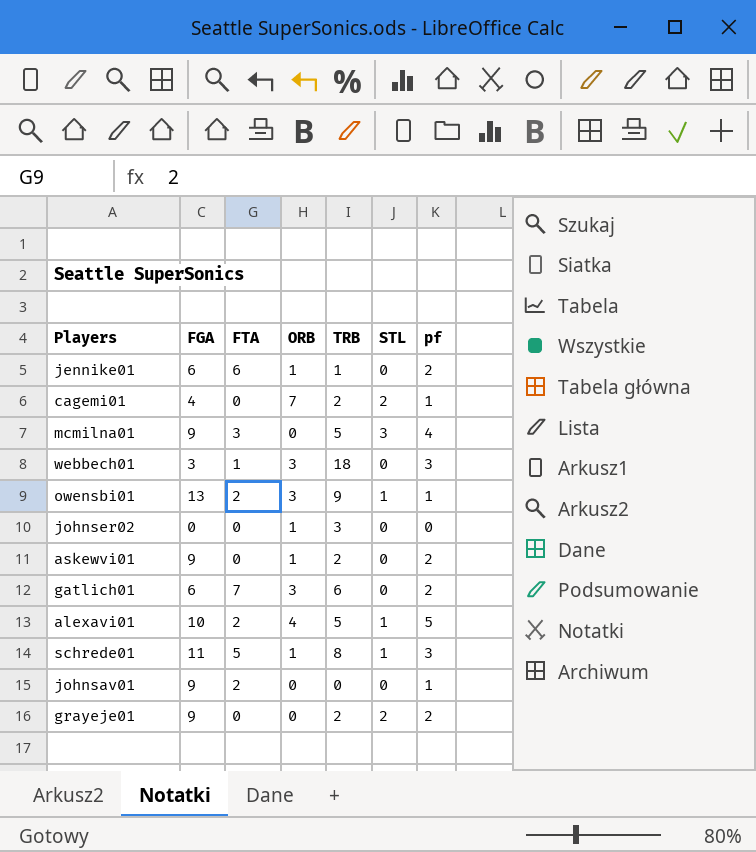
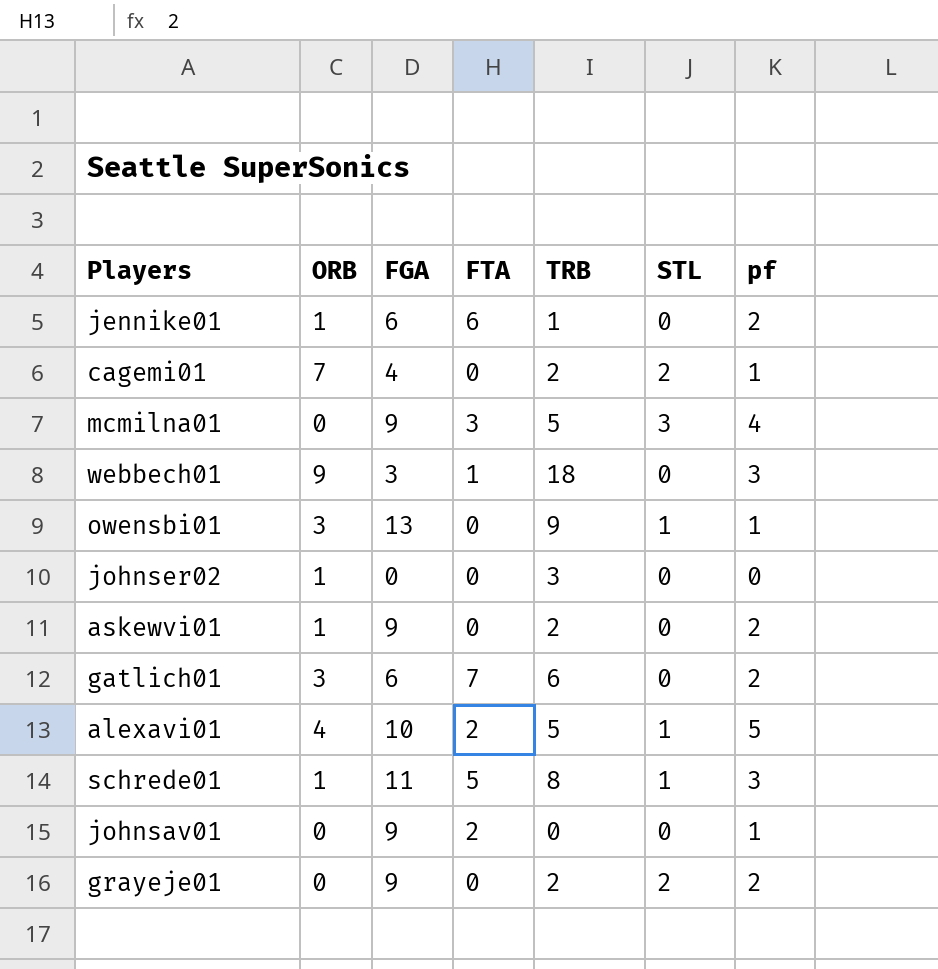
column ORB | position: 4 -> 2
webbech01 | ORB: 3 -> 9
owensbi01 | FTA: 2 -> 0

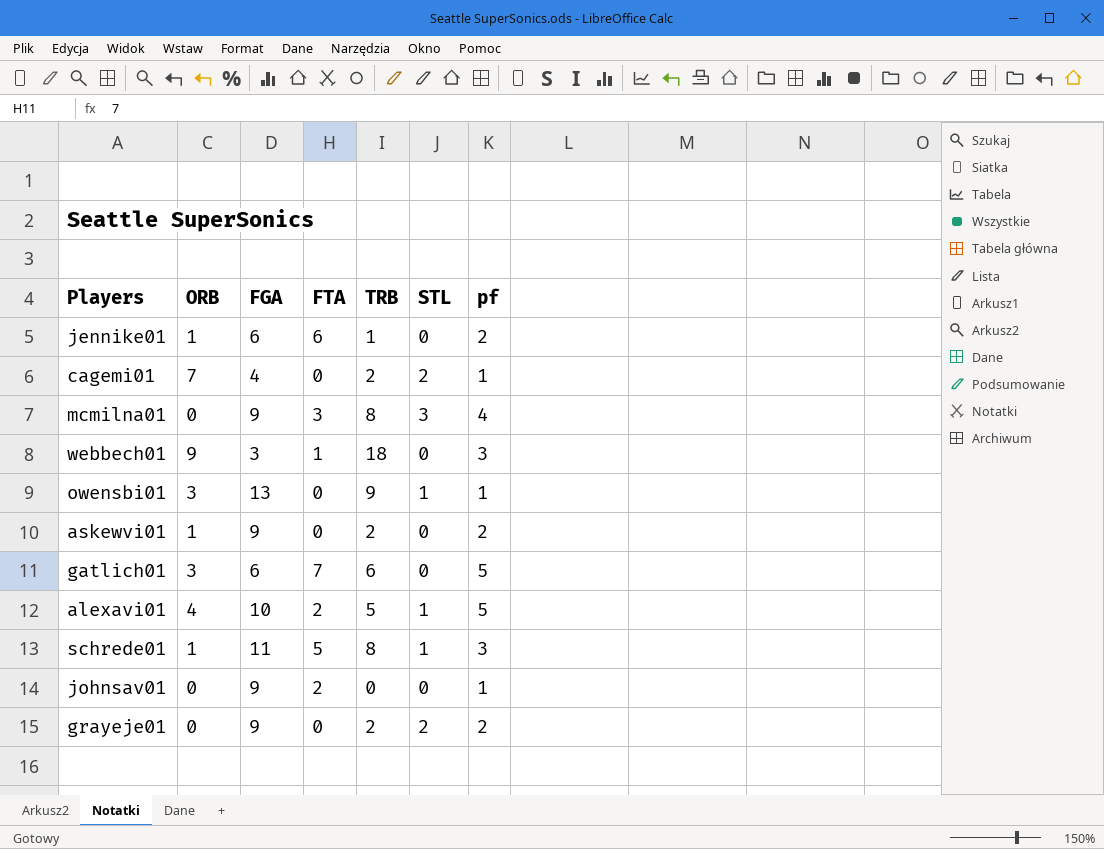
row johnser02: 1 | 0 | 0 | 3 | 0 | 0 -> none
mcmilna01 | TRB: 5 -> 8
gatlich01 | pf: 2 -> 5

